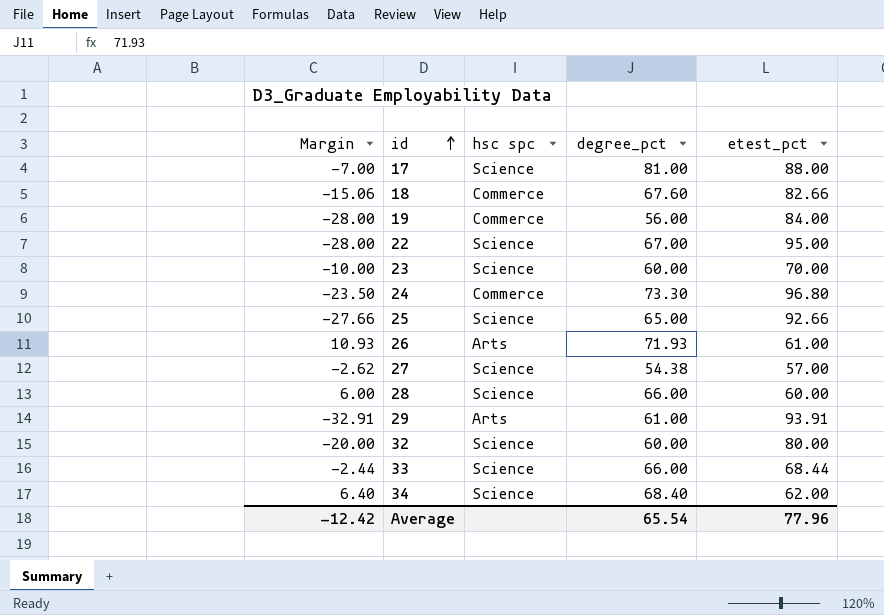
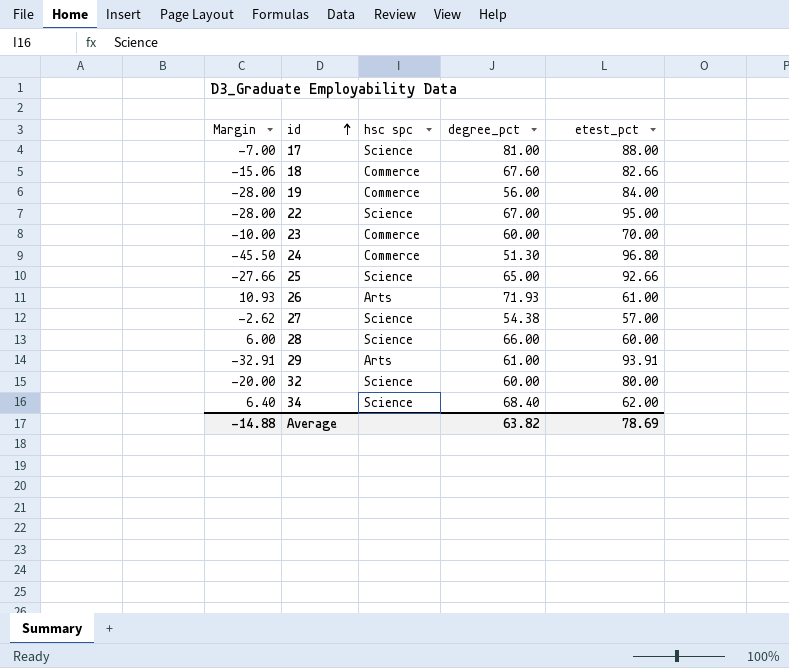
row 33: -2.44 | Science | 66.00 | 68.44 -> none
23 | hsc spc: Science -> Commerce
24 | Margin: -23.50 -> -45.50
24 | degree_pct: 73.30 -> 51.30
Average | Margin: -12.42 -> -14.88
Average | degree_pct: 65.54 -> 63.82
Average | etest_pct: 77.96 -> 78.69

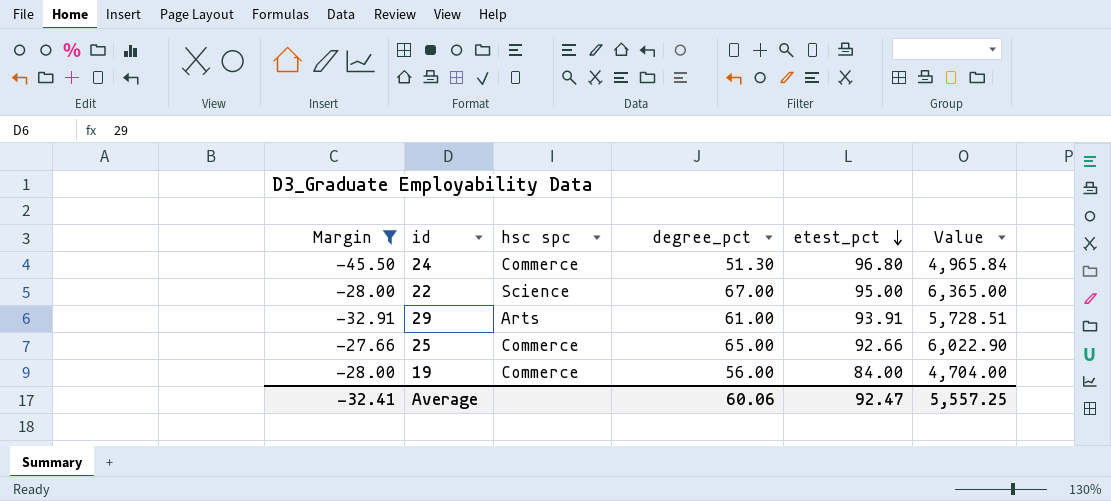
filter: none -> Margin <= -27.66
row order: id ascending -> etest_pct descending
column Value | formula: none -> [degree_pct] * [etest_pct]
25 | hsc spc: Science -> Commerce
Average | Margin: -14.88 -> -32.41
Average | degree_pct: 63.82 -> 60.06
Average | etest_pct: 78.69 -> 92.47

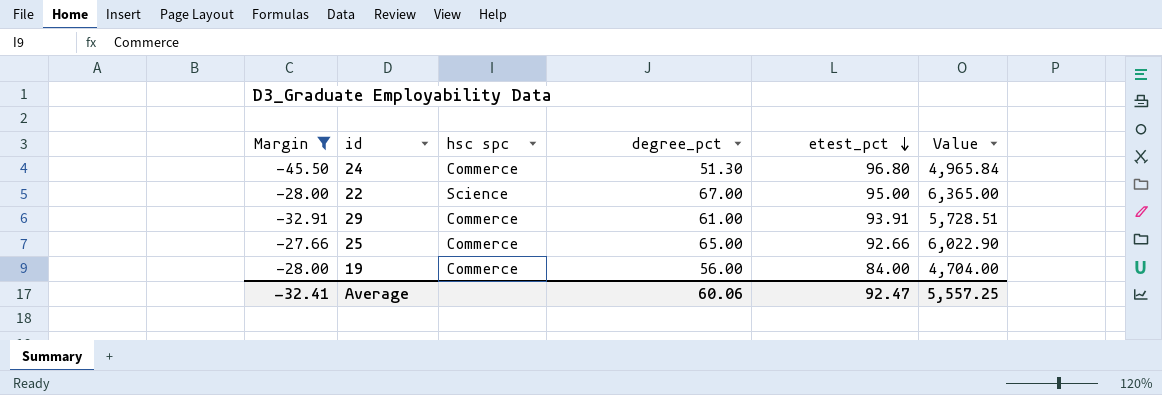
29 | hsc spc: Arts -> Commerce

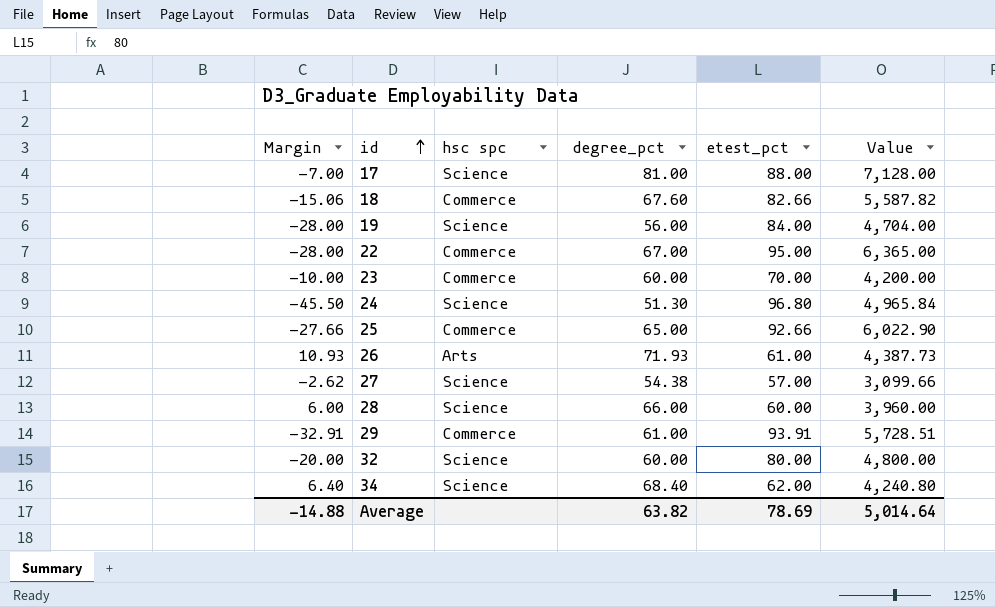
filter: Margin <= -27.66 -> none
row order: etest_pct descending -> id ascending
19 | hsc spc: Commerce -> Science
22 | hsc spc: Science -> Commerce
24 | hsc spc: Commerce -> Science
Average | Margin: -32.41 -> -14.88
Average | degree_pct: 60.06 -> 63.82
Average | etest_pct: 92.47 -> 78.69
Average | Value: 5,557.25 -> 5,014.64

